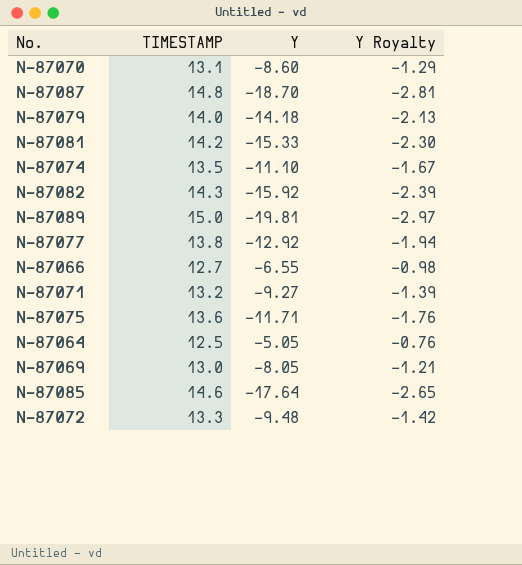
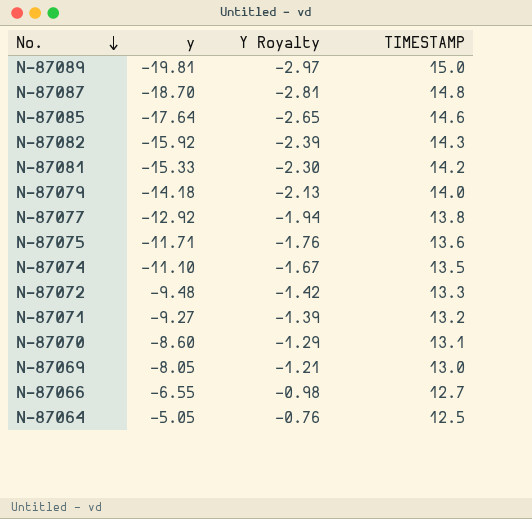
row order: none -> No. descending
column name: Y -> y
column TIMESTAMP | position: 2 -> 4

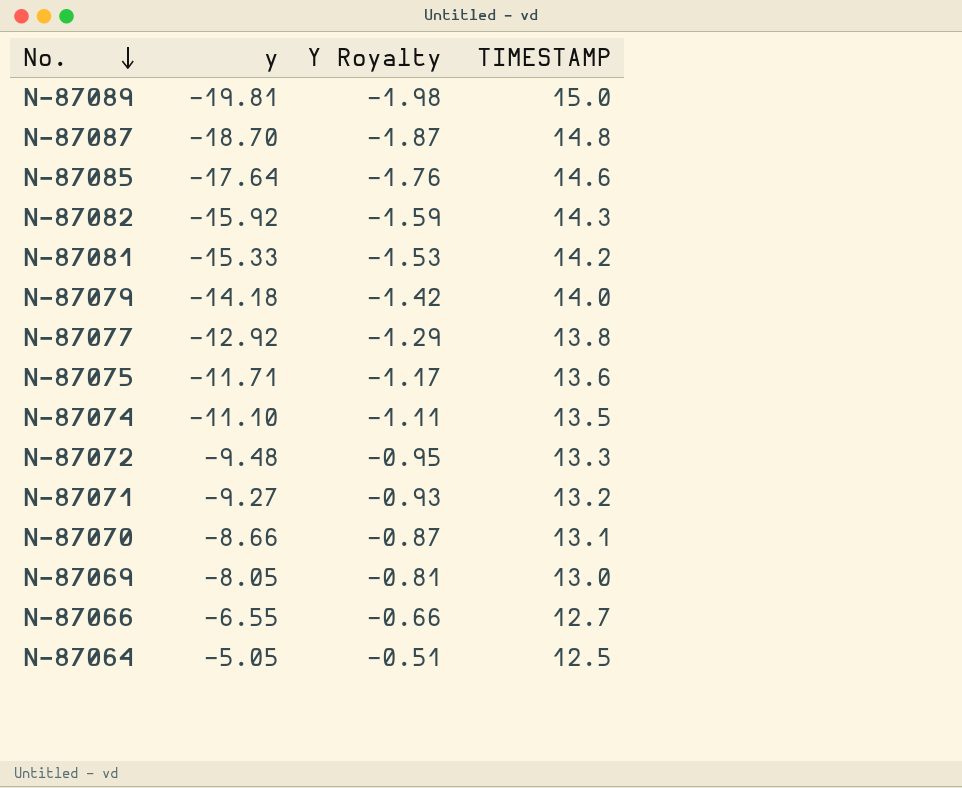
column Y Royalty | formula: [y] * 0.15 -> [y] * 0.1
N-87070 | y: -8.60 -> -8.66

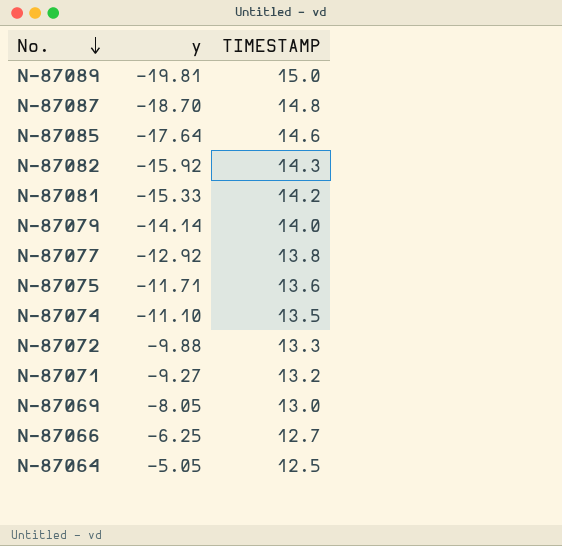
column Y Royalty | formula: [y] * 0.1 -> none
row N-87070: -8.66 | -0.87 | 13.1 -> none
N-87079 | y: -14.18 -> -14.14
N-87072 | y: -9.48 -> -9.88
N-87066 | y: -6.55 -> -6.25

